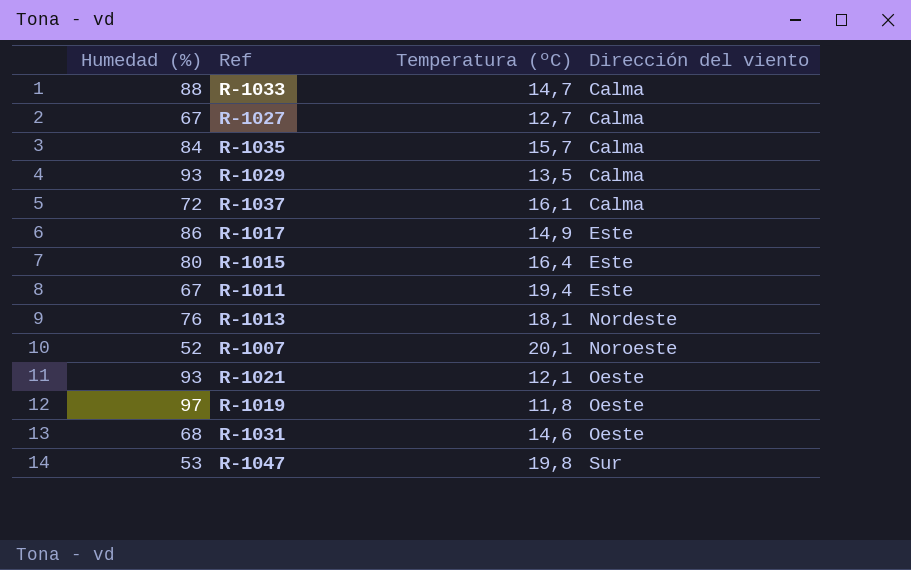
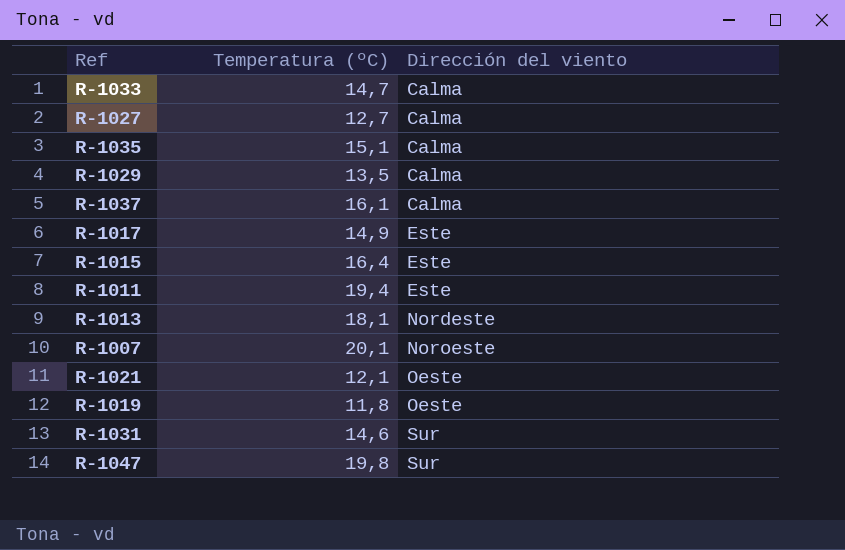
column Humedad (%) | position: 1 -> none
R-1035 | Temperatura (ºC): 15,7 -> 15,1
R-1031 | Dirección del viento: Oeste -> Sur

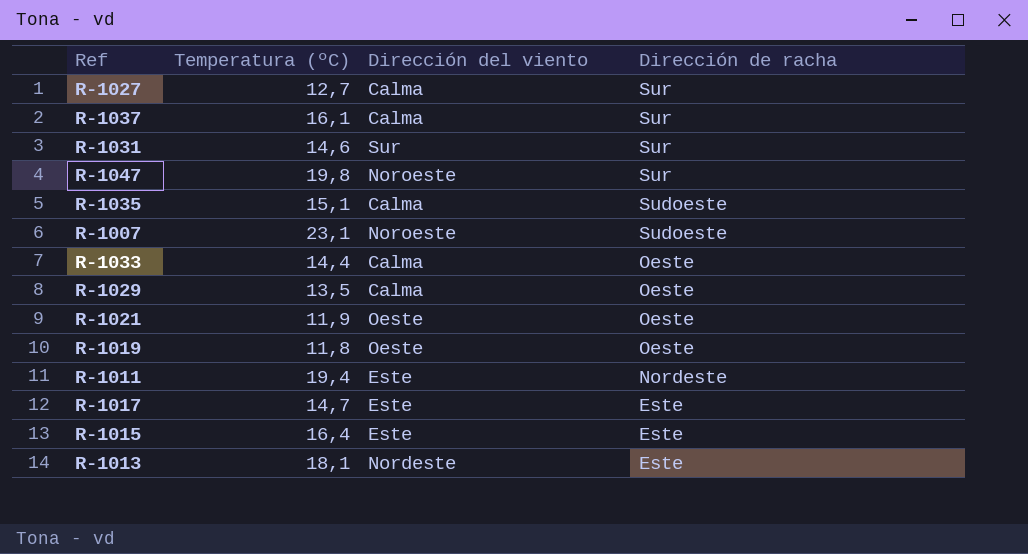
row order: Dirección del viento ascending -> Dirección de racha descending
column Dirección de racha | position: none -> 4
R-1047 | Dirección del viento: Sur -> Noroeste
R-1007 | Temperatura (ºC): 20,1 -> 23,1
R-1033 | Temperatura (ºC): 14,7 -> 14,4
R-1021 | Temperatura (ºC): 12,1 -> 11,9
R-1017 | Temperatura (ºC): 14,9 -> 14,7

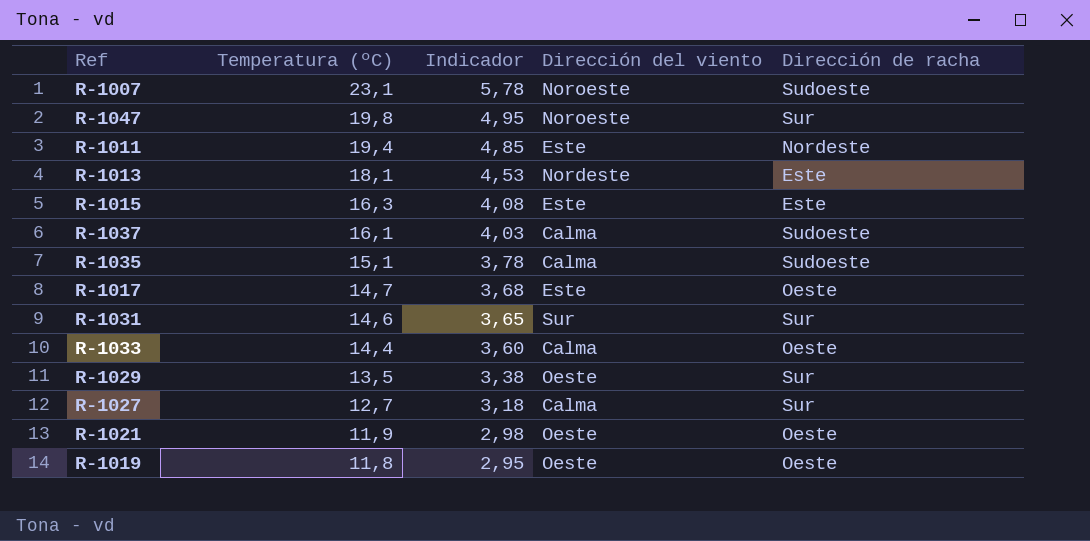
row order: Dirección de racha descending -> Temperatura (ºC) descending
column Indicador | formula: none -> [Temperatura (ºC)] * 0,25
R-1015 | Temperatura (ºC): 16,4 -> 16,3
R-1037 | Dirección de racha: Sur -> Sudoeste
R-1017 | Dirección de racha: Este -> Oeste
R-1029 | Dirección del viento: Calma -> Oeste
R-1029 | Dirección de racha: Oeste -> Sur

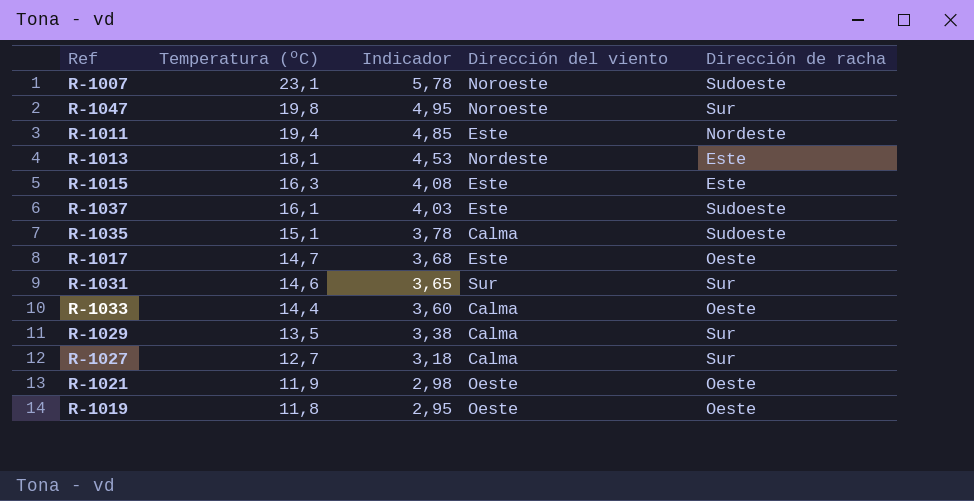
R-1037 | Dirección del viento: Calma -> Este
R-1029 | Dirección del viento: Oeste -> Calma

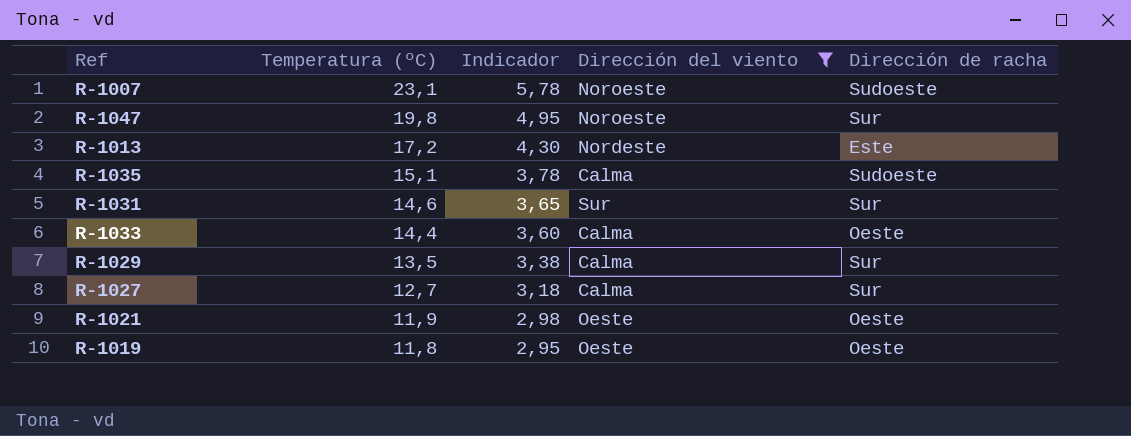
filter: none -> Dirección del viento != Este
R-1013 | Temperatura (ºC): 18,1 -> 17,2
R-1013 | Indicador: 4,53 -> 4,30

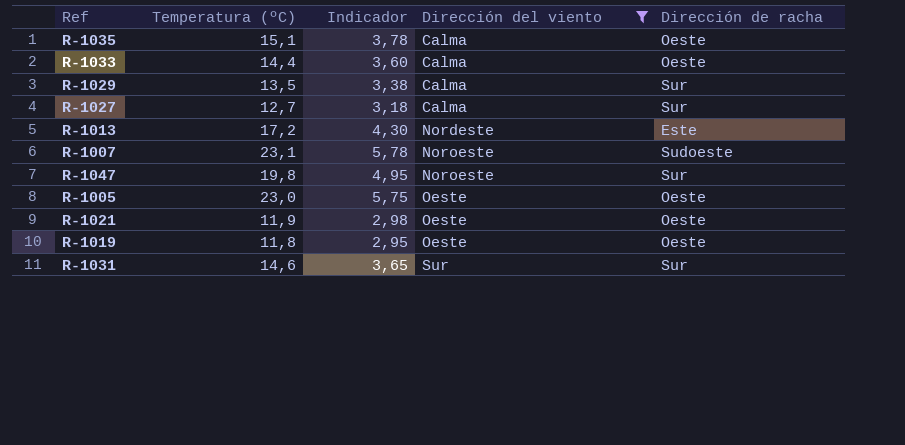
row order: Temperatura (ºC) descending -> Dirección del viento ascending
R-1035 | Dirección de racha: Sudoeste -> Oeste
row R-1005: none -> 23,0 | 5,75 | Oeste | Oeste

